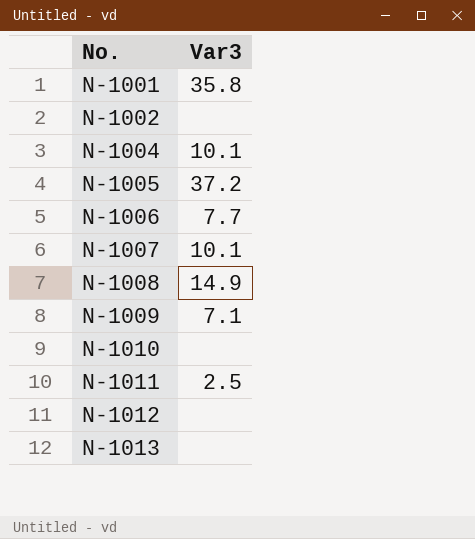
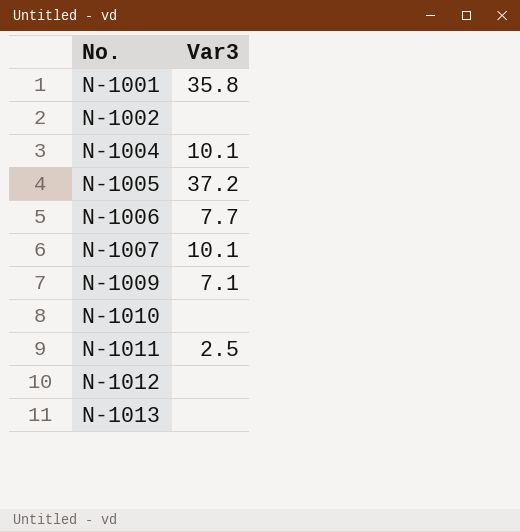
row N-1008: 14.9 -> none

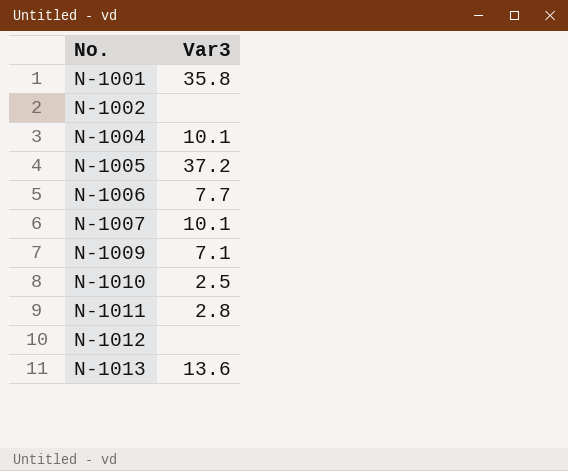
N-1010 | Var3: none -> 2.5
N-1011 | Var3: 2.5 -> 2.8
N-1013 | Var3: none -> 13.6

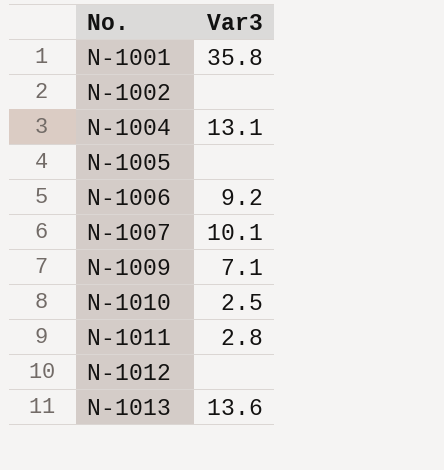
N-1004 | Var3: 10.1 -> 13.1
N-1005 | Var3: 37.2 -> none
N-1006 | Var3: 7.7 -> 9.2

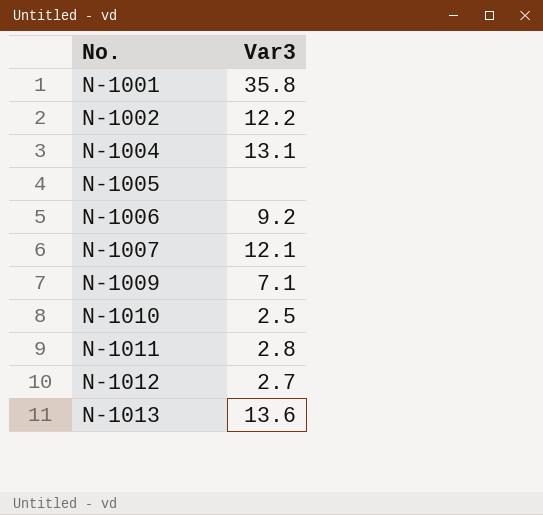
N-1002 | Var3: none -> 12.2
N-1007 | Var3: 10.1 -> 12.1
N-1012 | Var3: none -> 2.7

